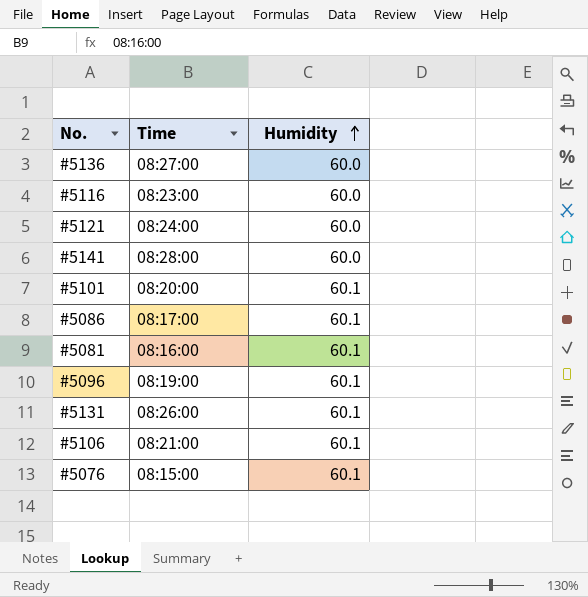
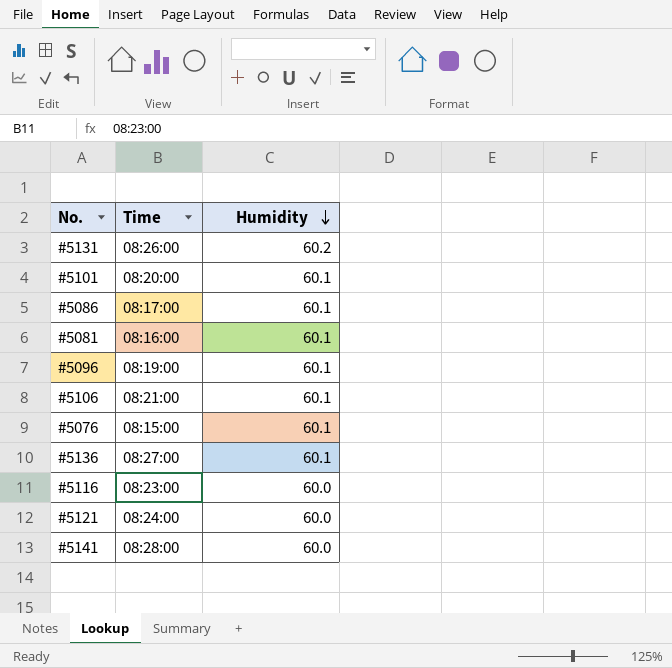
row order: Humidity ascending -> Humidity descending
#5131 | Humidity: 60.1 -> 60.2
#5136 | Humidity: 60.0 -> 60.1

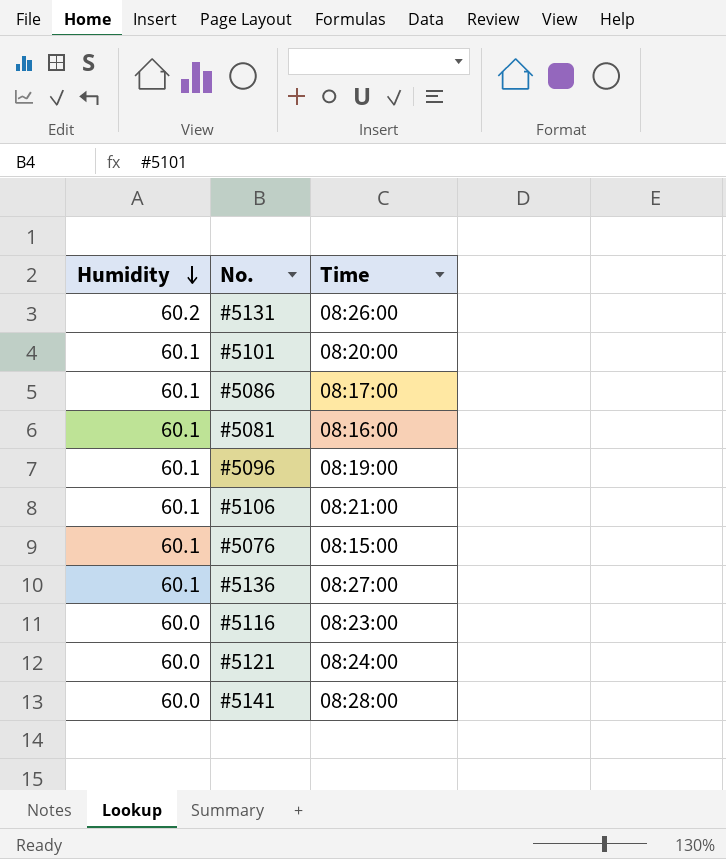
column Humidity | position: 3 -> 1

